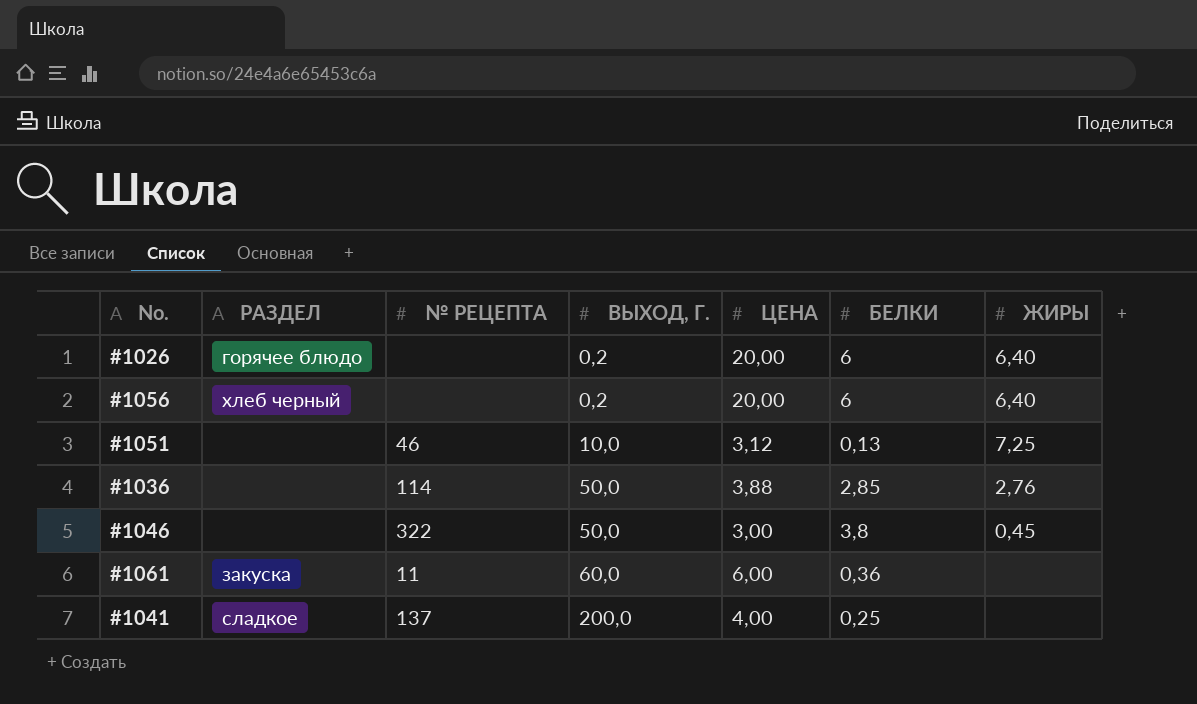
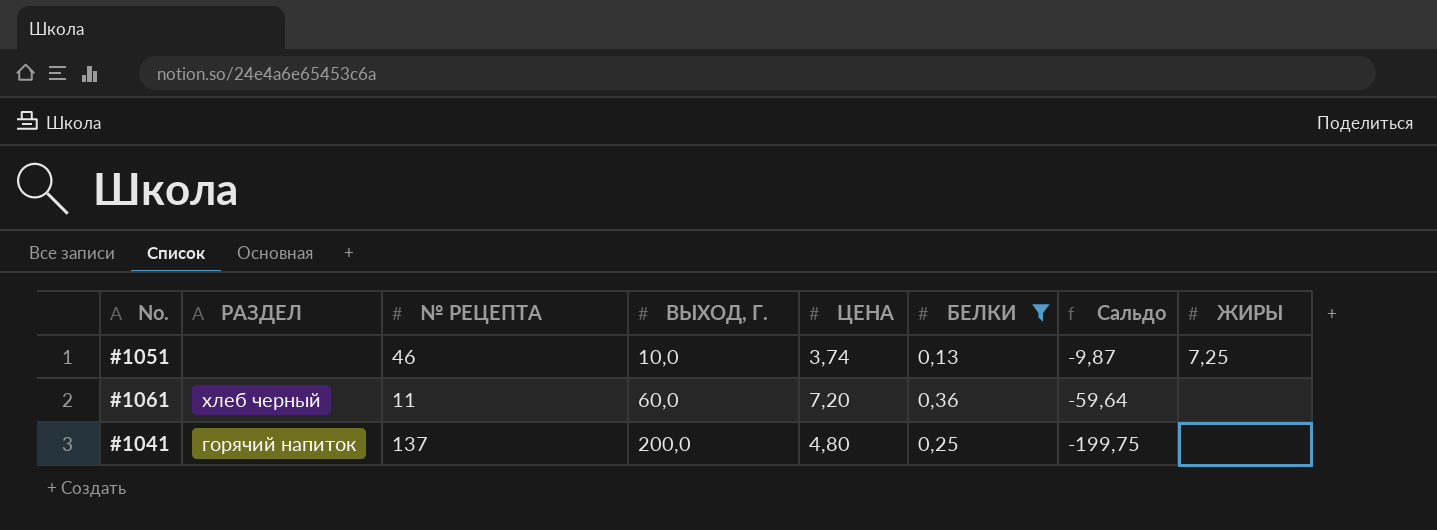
filter: none -> БЕЛКИ <= 0,36
column Сальдо | formula: none -> [БЕЛКИ] - [ВЫХОД, Г.]
#1051 | ЦЕНА: 3,12 -> 3,74
#1061 | РАЗДЕЛ: закуска -> хлеб черный
#1061 | ЦЕНА: 6,00 -> 7,20
#1041 | РАЗДЕЛ: сладкое -> горячий напиток
#1041 | ЦЕНА: 4,00 -> 4,80

